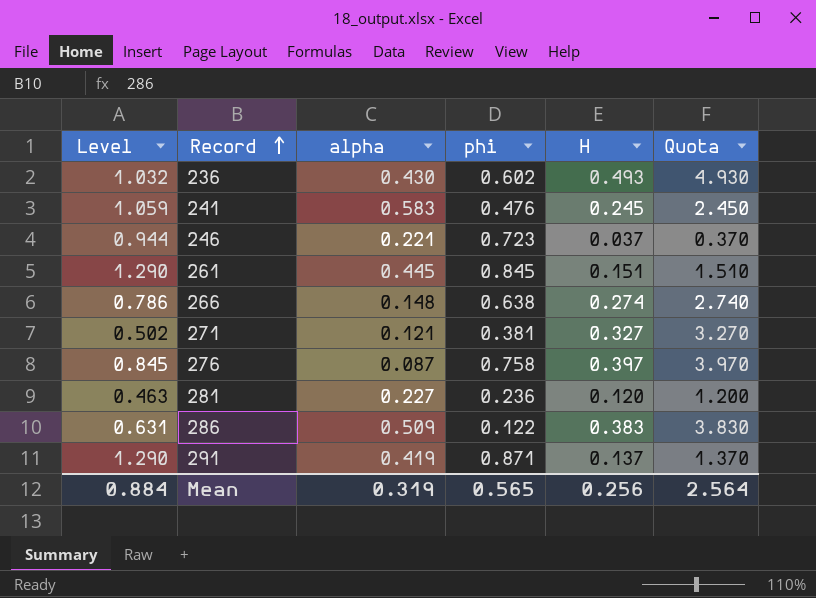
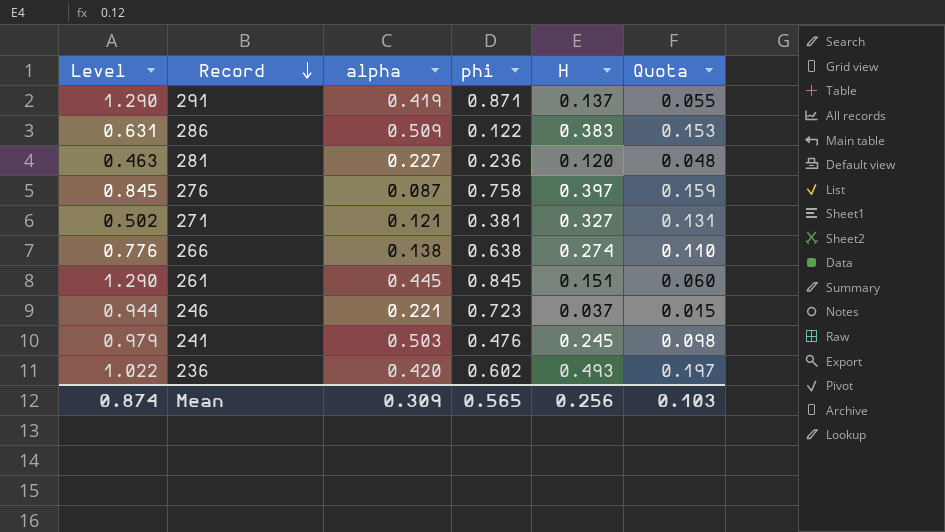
row order: Record ascending -> Record descending
column Quota | formula: [H] * 10 -> [H] * 0.4
266 | Level: 0.786 -> 0.776
266 | alpha: 0.148 -> 0.138
241 | Level: 1.059 -> 0.979
241 | alpha: 0.583 -> 0.503
236 | Level: 1.032 -> 1.022
236 | alpha: 0.430 -> 0.420
Mean | Level: 0.884 -> 0.874
Mean | alpha: 0.319 -> 0.309
Mean | Quota: 2.564 -> 0.103

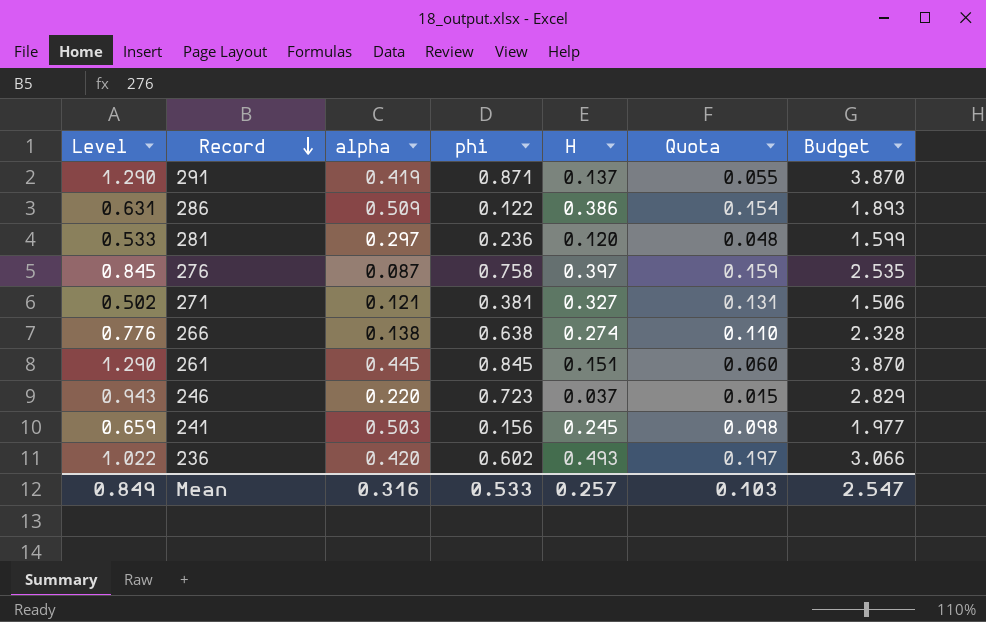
column Budget | formula: none -> [Level] * 3
286 | H: 0.383 -> 0.386
286 | Quota: 0.153 -> 0.154
281 | Level: 0.463 -> 0.533
281 | alpha: 0.227 -> 0.297
246 | Level: 0.944 -> 0.943
246 | alpha: 0.221 -> 0.220
241 | Level: 0.979 -> 0.659
241 | phi: 0.476 -> 0.156
Mean | Level: 0.874 -> 0.849
Mean | alpha: 0.309 -> 0.316
Mean | phi: 0.565 -> 0.533
Mean | H: 0.256 -> 0.257

